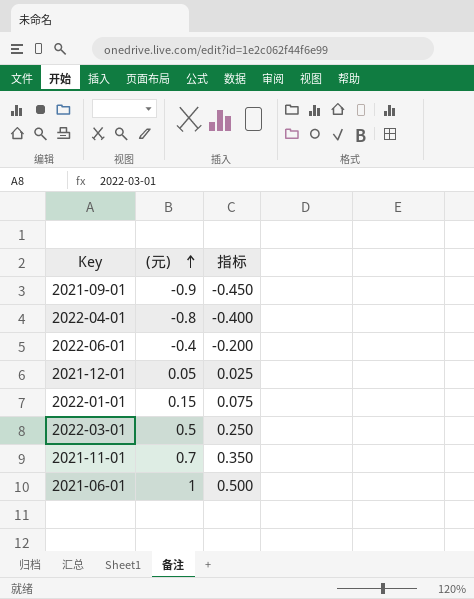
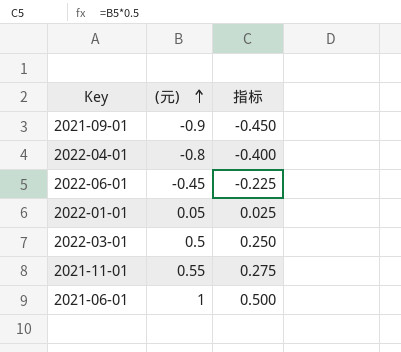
row 2021-12-01: 0.05 | 0.025 -> none
2022-06-01 | (元): -0.4 -> -0.45
2022-06-01 | 指标: -0.200 -> -0.225
2022-01-01 | (元): 0.15 -> 0.05
2022-01-01 | 指标: 0.075 -> 0.025
2021-11-01 | (元): 0.7 -> 0.55
2021-11-01 | 指标: 0.350 -> 0.275

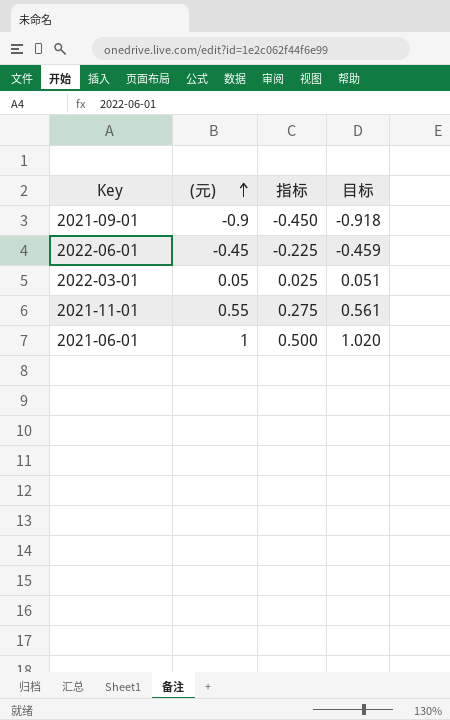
column 目标 | formula: none -> [(元)] * 1.02
row 2022-04-01: -0.8 | -0.400 -> none
row 2022-01-01: 0.05 | 0.025 -> none
2022-03-01 | (元): 0.5 -> 0.05
2022-03-01 | 指标: 0.250 -> 0.025

